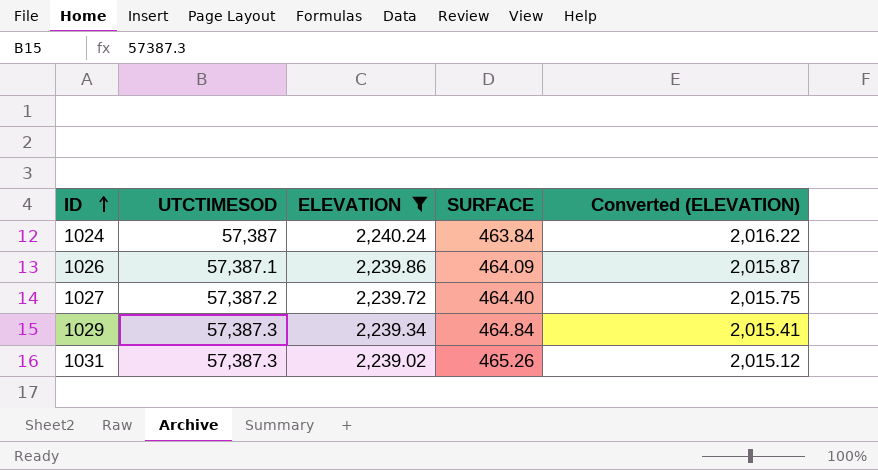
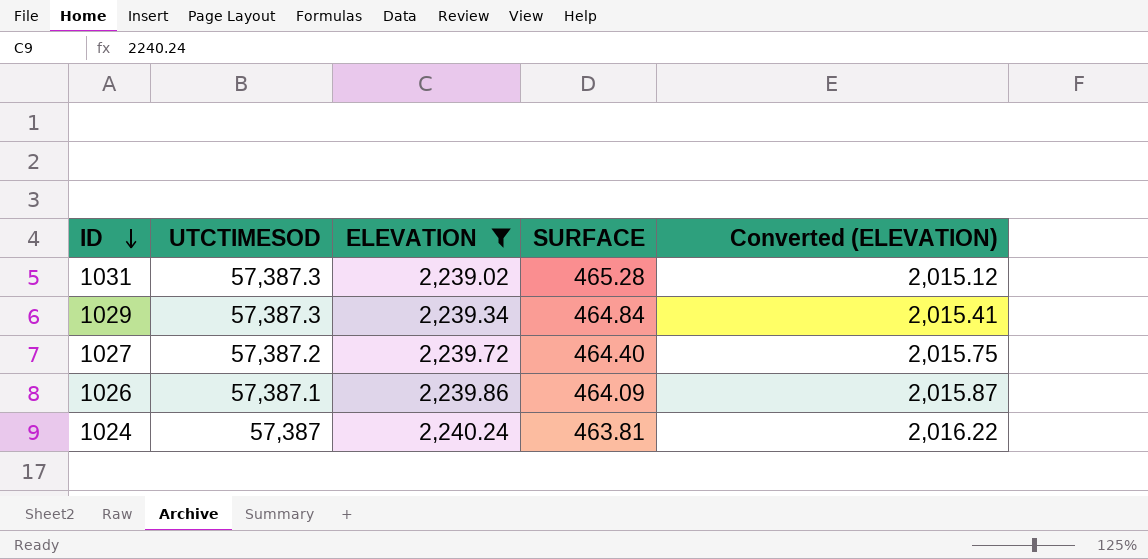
row order: ID ascending -> ID descending
1031 | SURFACE: 465.26 -> 465.28
1024 | SURFACE: 463.84 -> 463.81

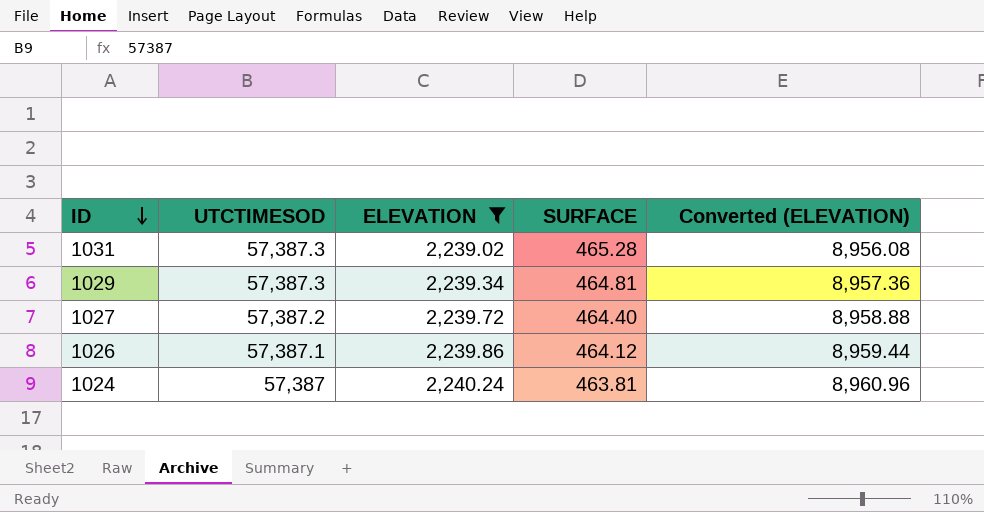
column Converted (ELEVATION) | formula: [ELEVATION] * 0.9 -> [ELEVATION] * 4
1029 | SURFACE: 464.84 -> 464.81
1026 | SURFACE: 464.09 -> 464.12

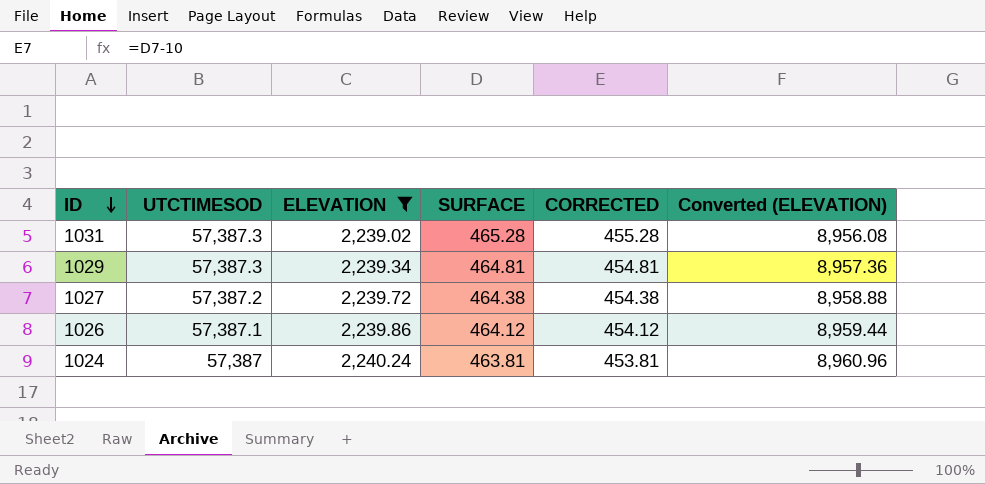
column CORRECTED | formula: none -> [SURFACE] - 10
1027 | SURFACE: 464.40 -> 464.38

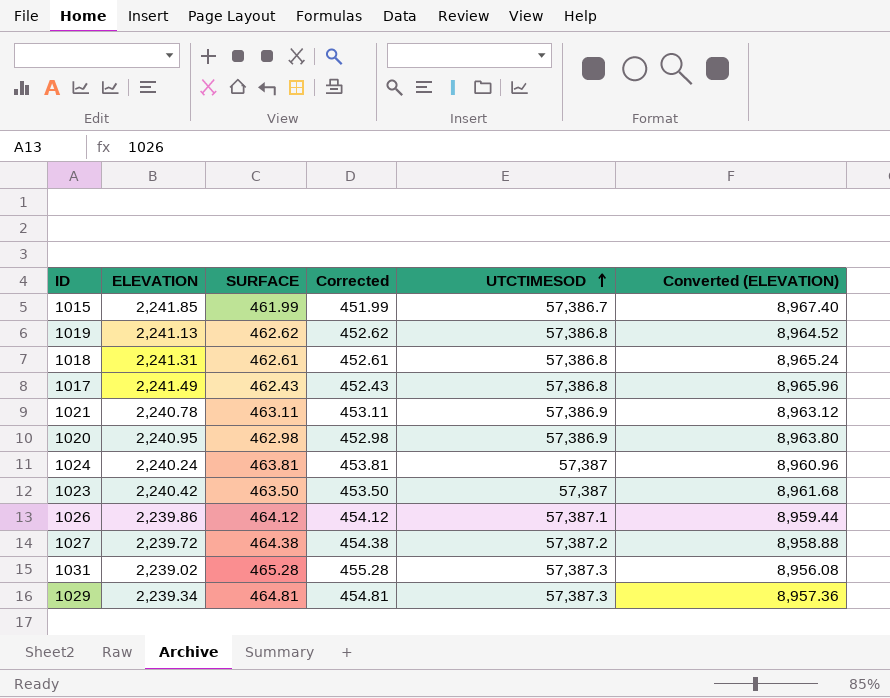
filter: ELEVATION <= 2,240.24 -> none
row order: ID descending -> UTCTIMESOD ascending
column name: CORRECTED -> Corrected
column UTCTIMESOD | position: 2 -> 5

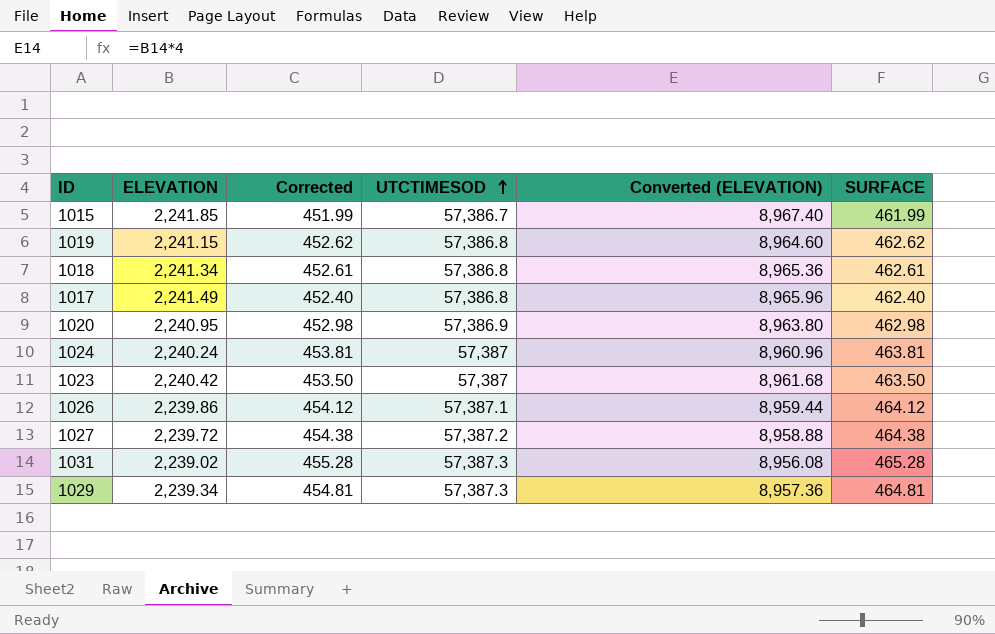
column SURFACE | position: 3 -> 6
row 1021: 2,240.78 | 463.11 | 453.11 | 57,386.9 | 8,963.12 -> none
1019 | ELEVATION: 2,241.13 -> 2,241.15
1019 | Converted (ELEVATION): 8,964.52 -> 8,964.60
1018 | ELEVATION: 2,241.31 -> 2,241.34
1018 | Converted (ELEVATION): 8,965.24 -> 8,965.36
1017 | Corrected: 452.43 -> 452.40
1017 | SURFACE: 462.43 -> 462.40

